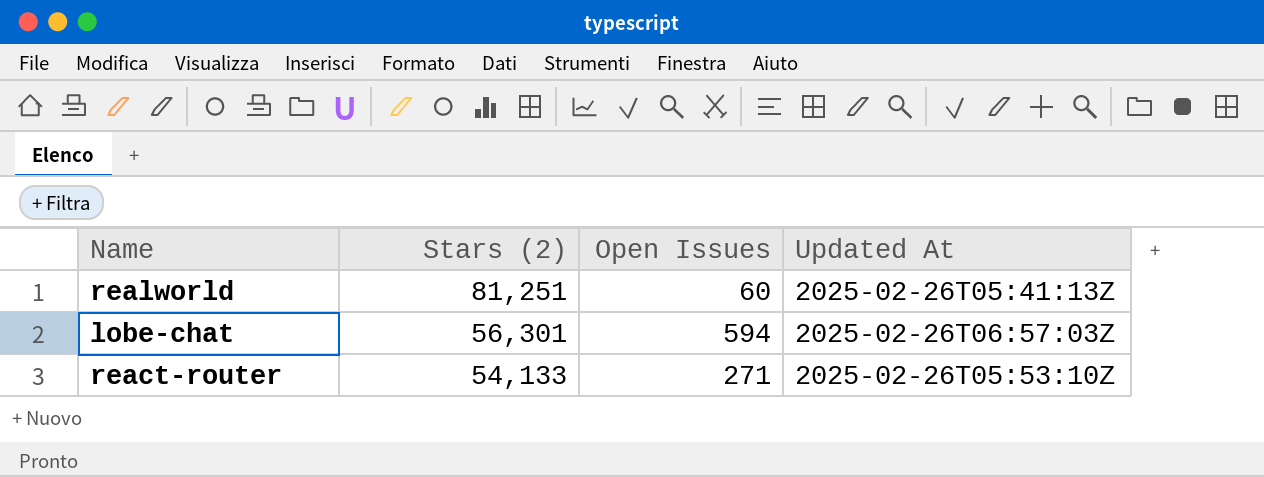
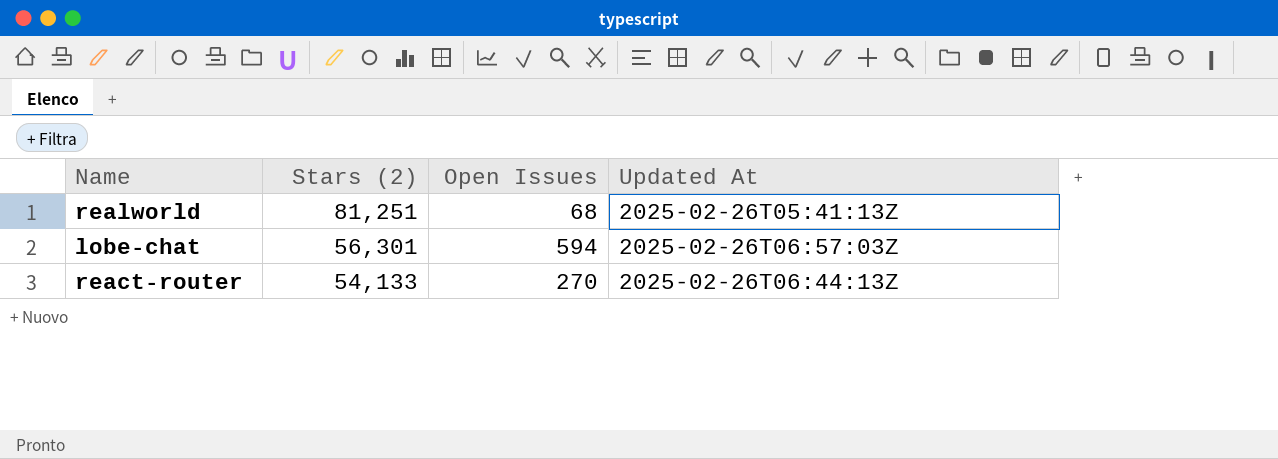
realworld | Open Issues: 60 -> 68
react-router | Open Issues: 271 -> 270
react-router | Updated At: 2025-02-26T05:53:10Z -> 2025-02-26T06:44:13Z

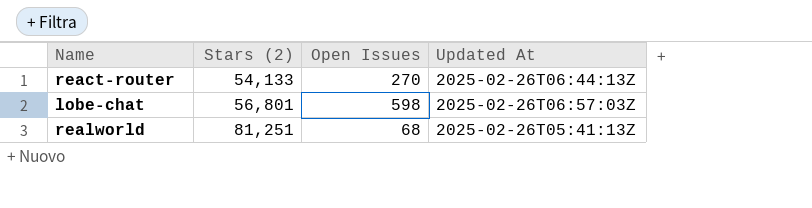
row order: Stars (2) descending -> Stars (2) ascending
lobe-chat | Stars (2): 56,301 -> 56,801
lobe-chat | Open Issues: 594 -> 598

